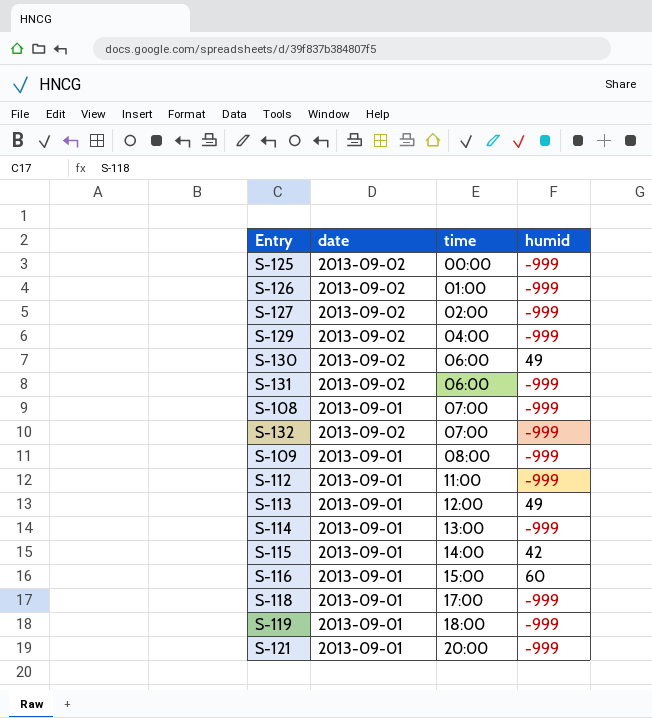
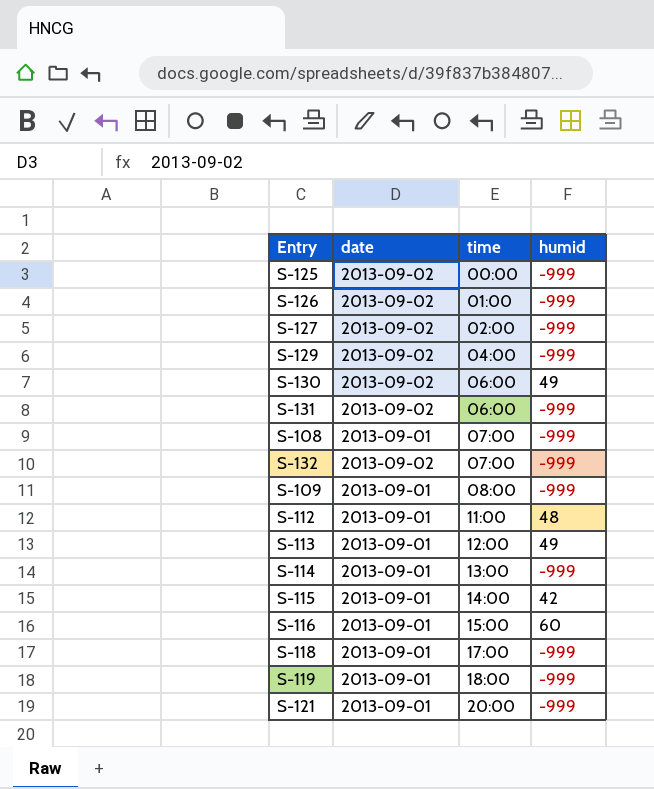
S-112 | humid: -999 -> 48

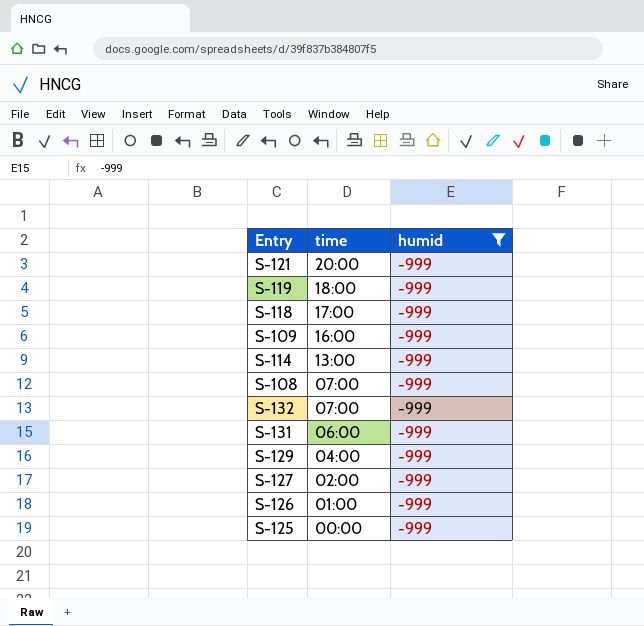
filter: none -> humid = -999
row order: time ascending -> time descending
column date | position: 2 -> none
S-109 | time: 08:00 -> 16:00

